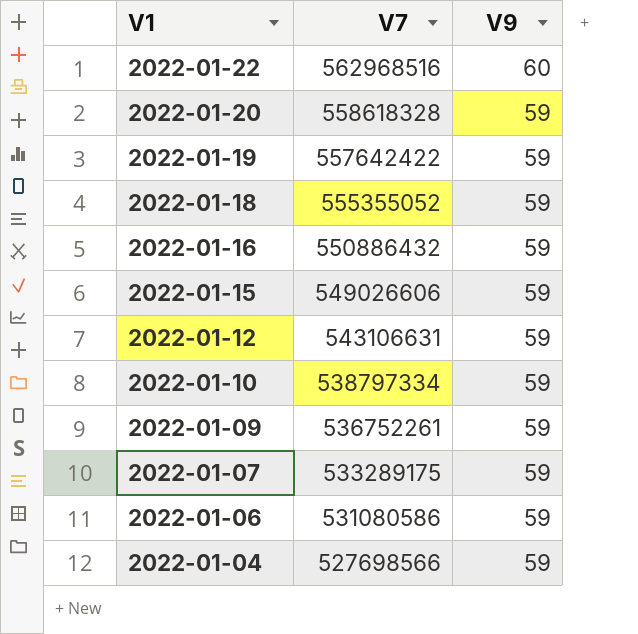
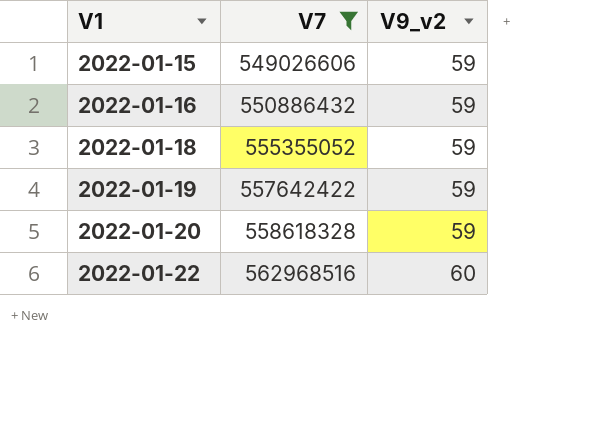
filter: none -> V7 >= 549026606
row order: V1 descending -> V1 ascending
column name: V9 -> V9_v2

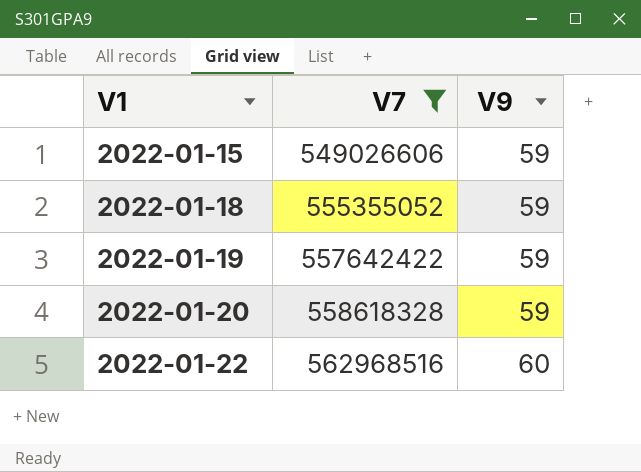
column name: V9_v2 -> V9
row 2022-01-16: 550886432 | 59 -> none

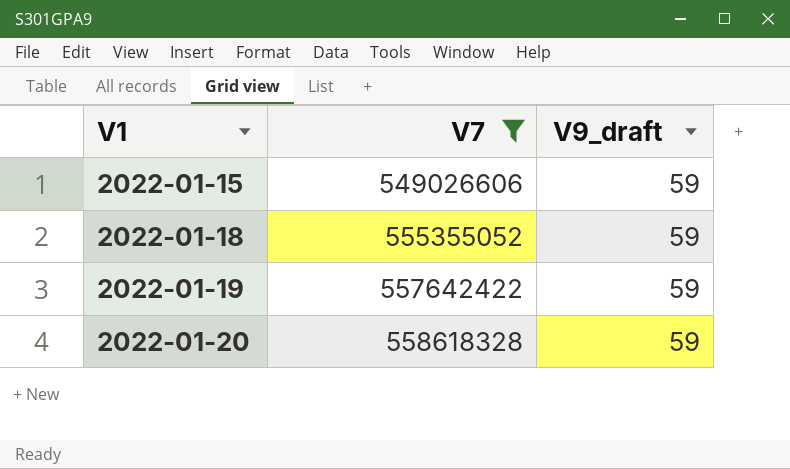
column name: V9 -> V9_draft
row 2022-01-22: 562968516 | 60 -> none

